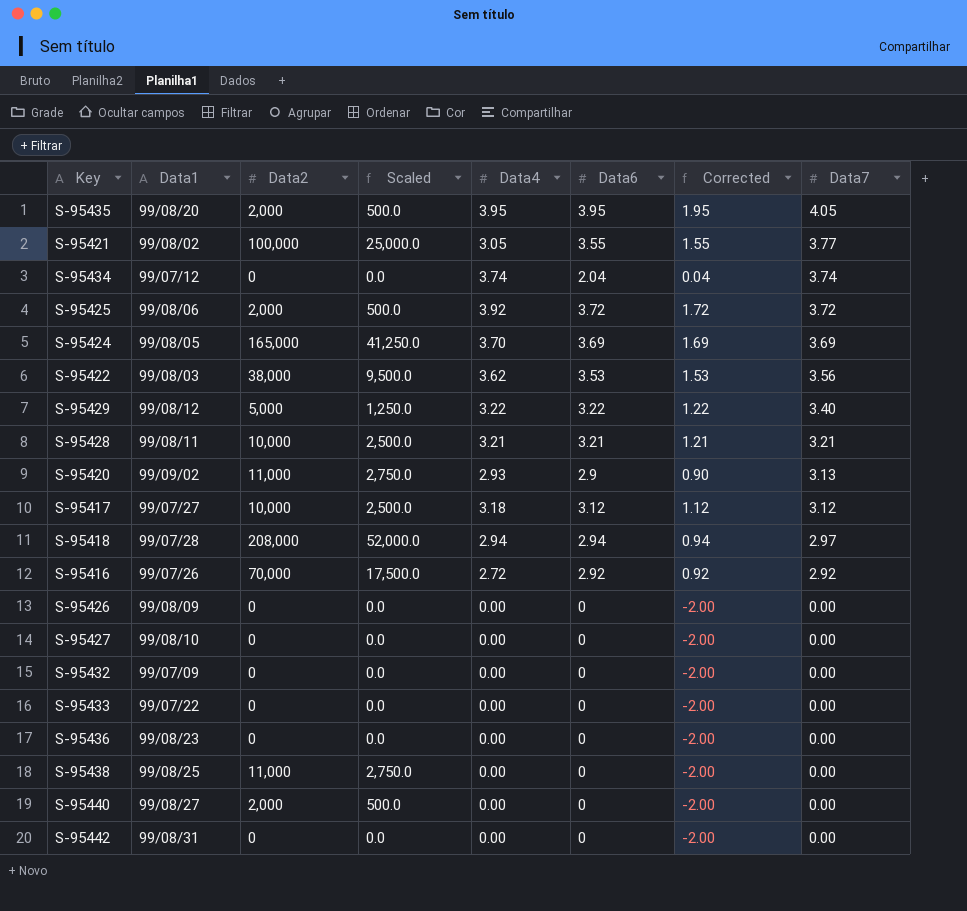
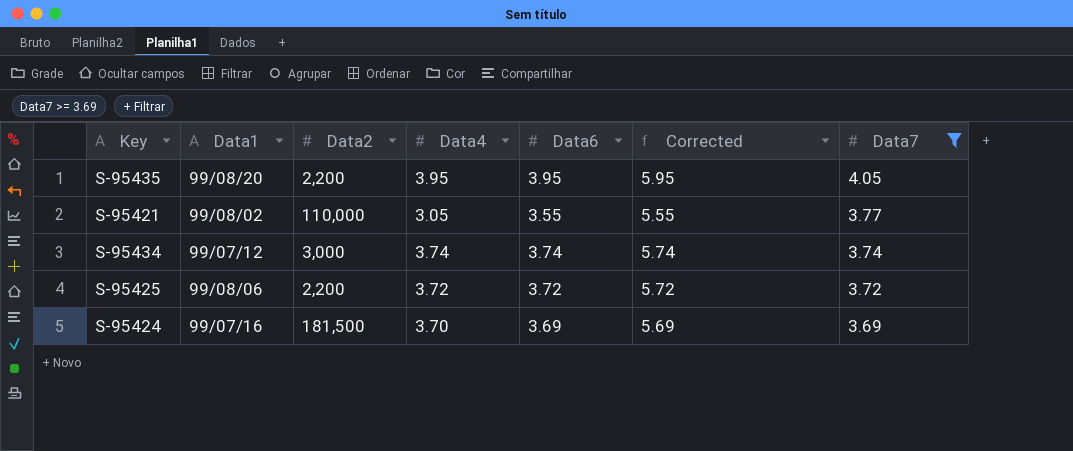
filter: none -> Data7 >= 3.69
column Scaled | formula: [Data2] * 0.25 -> none
column Corrected | formula: [Data6] - 2 -> [Data6] + 2
S-95435 | Data2: 2,000 -> 2,200
S-95421 | Data2: 100,000 -> 110,000
S-95434 | Data2: 0 -> 3,000
S-95434 | Data6: 2.04 -> 3.74
S-95425 | Data2: 2,000 -> 2,200
S-95425 | Data4: 3.92 -> 3.72
S-95424 | Data1: 99/08/05 -> 99/07/16
S-95424 | Data2: 165,000 -> 181,500

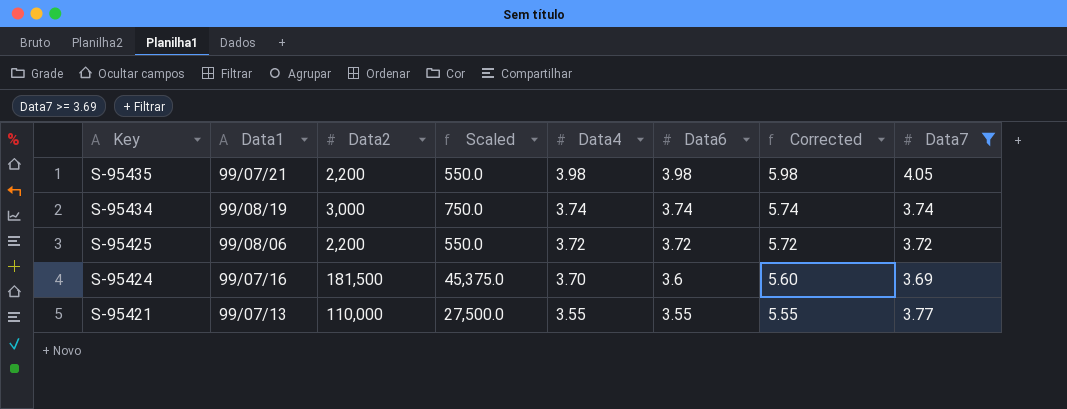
row order: Data7 descending -> Key descending
column Scaled | formula: none -> [Data2] * 0.25
S-95435 | Data1: 99/08/20 -> 99/07/21
S-95435 | Data4: 3.95 -> 3.98
S-95435 | Data6: 3.95 -> 3.98
S-95435 | Corrected: 5.95 -> 5.98
S-95434 | Data1: 99/07/12 -> 99/08/19
S-95424 | Data6: 3.69 -> 3.6
S-95424 | Corrected: 5.69 -> 5.60
S-95421 | Data1: 99/08/02 -> 99/07/13
S-95421 | Data4: 3.05 -> 3.55

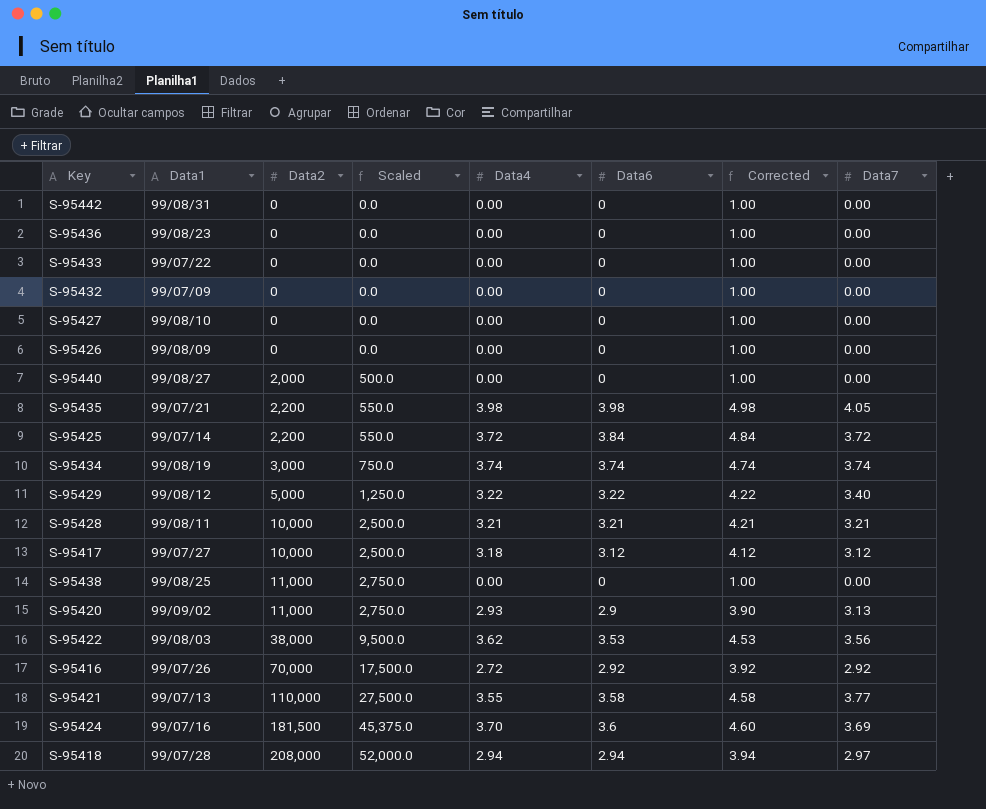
filter: Data7 >= 3.69 -> none
row order: Key descending -> Data2 ascending
column Corrected | formula: [Data6] + 2 -> [Data6] + 1
S-95425 | Data1: 99/08/06 -> 99/07/14
S-95425 | Data6: 3.72 -> 3.84
S-95421 | Data6: 3.55 -> 3.58

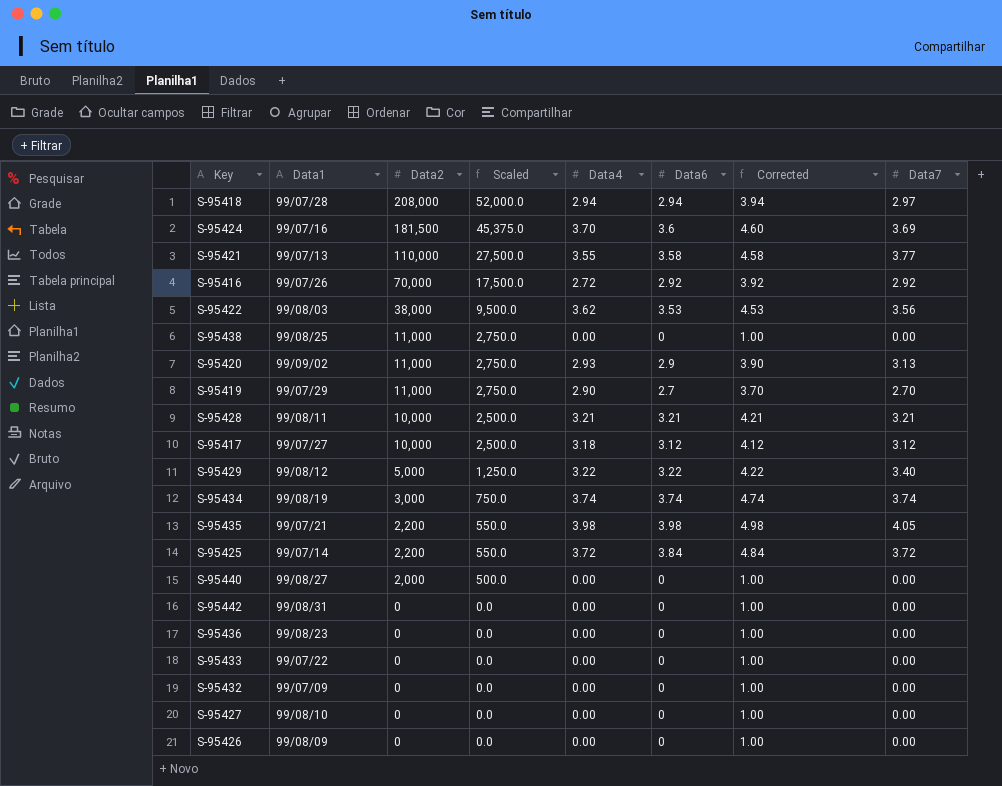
row order: Data2 ascending -> Data2 descending
row S-95419: none -> 99/07/29 | 11,000 | 2,750.0 | 2.90 | 2.7 | 3.70 | 2.70

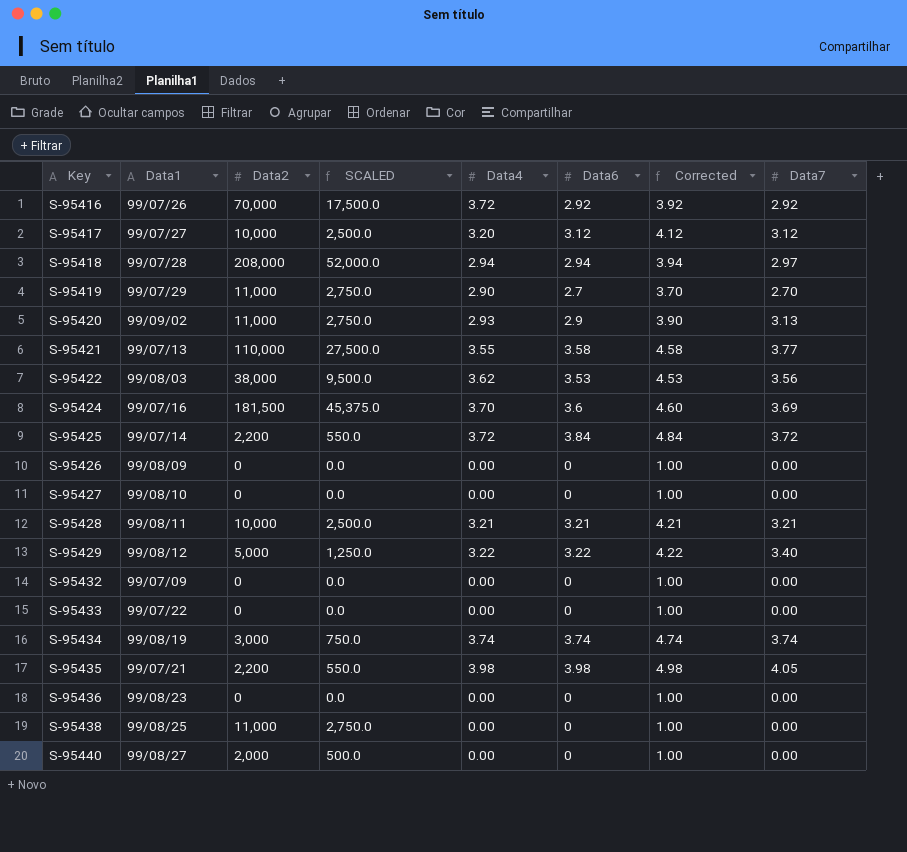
row order: Data2 descending -> Key ascending
column name: Scaled -> SCALED
row S-95442: 99/08/31 | 0 | 0.0 | 0.00 | 0 | 1.00 | 0.00 -> none
S-95416 | Data4: 2.72 -> 3.72
S-95417 | Data4: 3.18 -> 3.20

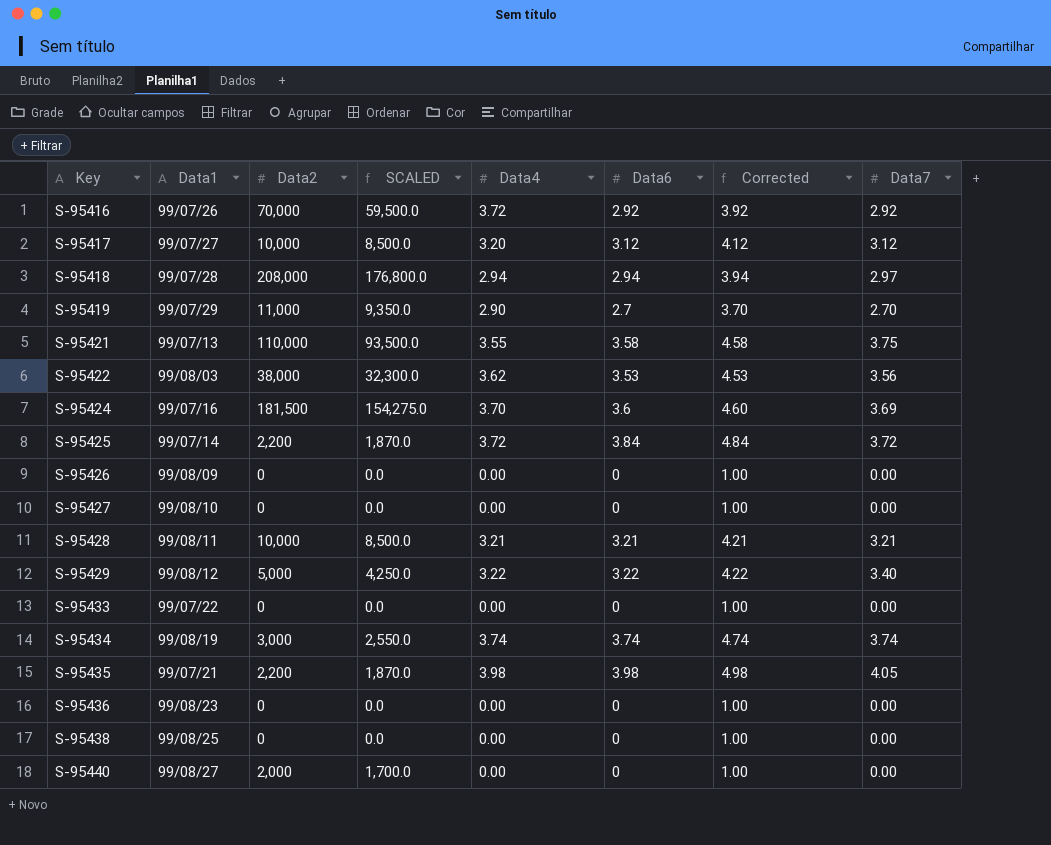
column SCALED | formula: [Data2] * 0.25 -> [Data2] * 0.85
row S-95420: 99/09/02 | 11,000 | 2,750.0 | 2.93 | 2.9 | 3.90 | 3.13 -> none
row S-95432: 99/07/09 | 0 | 0.0 | 0.00 | 0 | 1.00 | 0.00 -> none
S-95421 | Data7: 3.77 -> 3.75
S-95438 | Data2: 11,000 -> 0

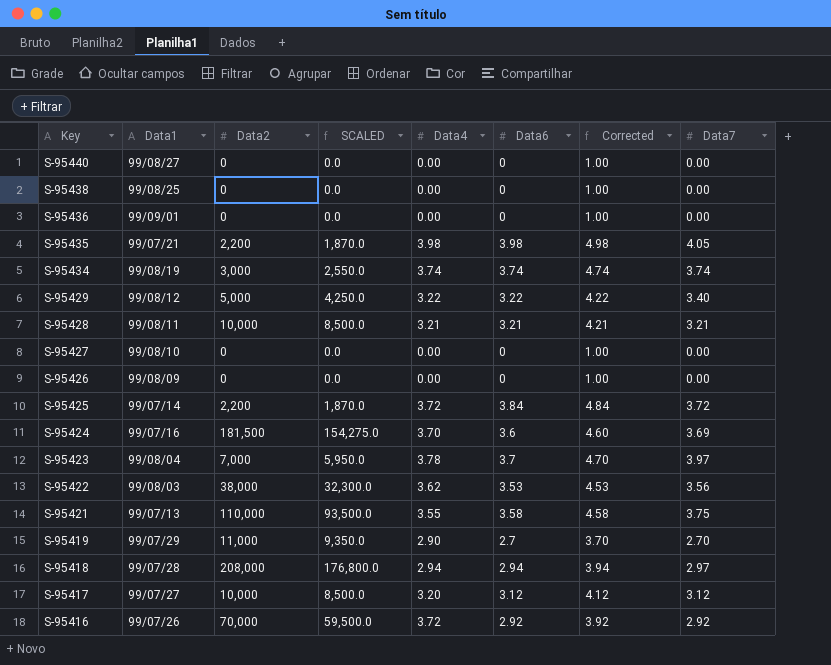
row order: Key ascending -> Key descending
row S-95433: 99/07/22 | 0 | 0.0 | 0.00 | 0 | 1.00 | 0.00 -> none
S-95440 | Data2: 2,000 -> 0
S-95440 | SCALED: 1,700.0 -> 0.0
S-95436 | Data1: 99/08/23 -> 99/09/01
row S-95423: none -> 99/08/04 | 7,000 | 5,950.0 | 3.78 | 3.7 | 4.70 | 3.97

